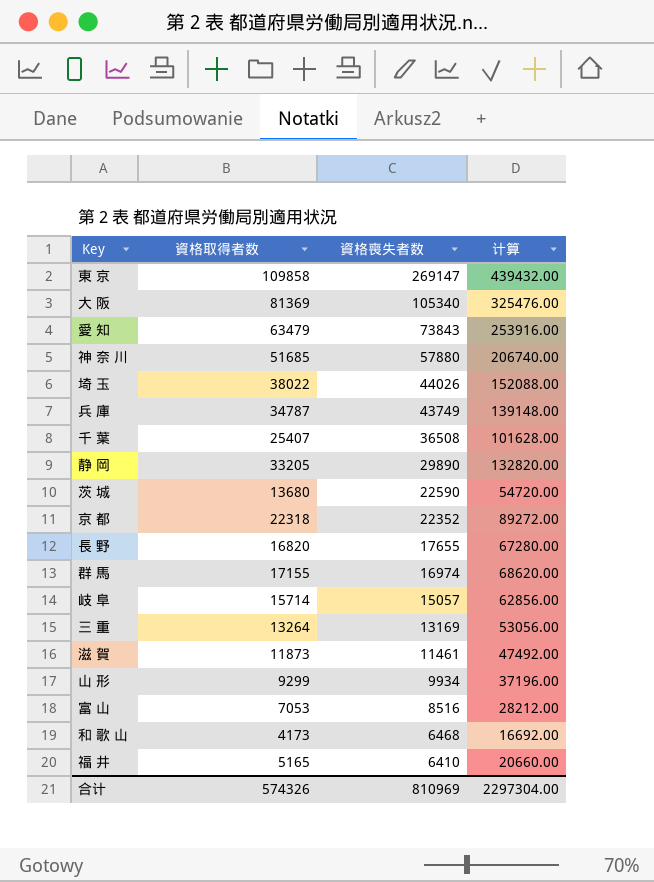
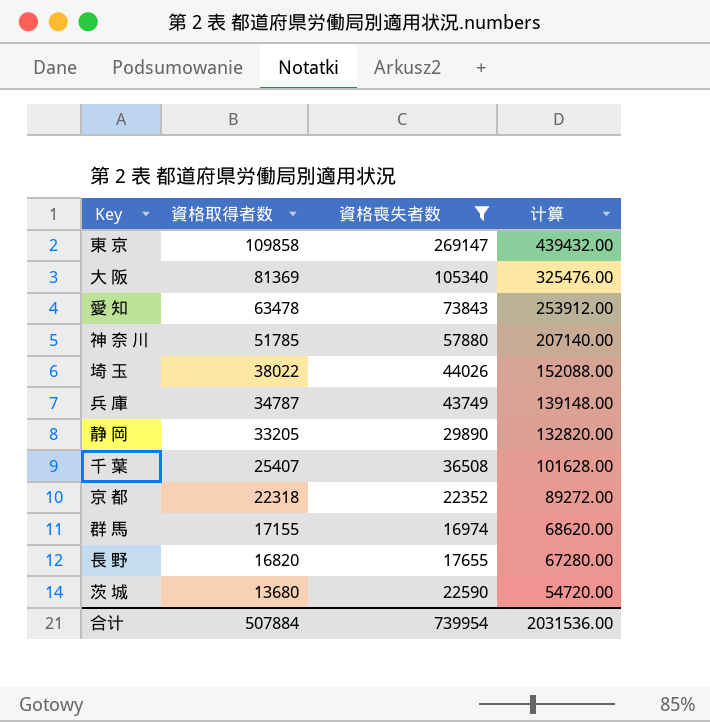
filter: none -> 資格喪失者数 >= 16974
row order: 資格喪失者数 descending -> 資格取得者数 descending
愛 知 | 資格取得者数: 63479 -> 63478
愛 知 | 计算: 253916.00 -> 253912.00
神 奈 川 | 資格取得者数: 51685 -> 51785
神 奈 川 | 计算: 206740.00 -> 207140.00
合计 | 資格取得者数: 574326 -> 507884
合计 | 資格喪失者数: 810969 -> 739954
合计 | 计算: 2297304.00 -> 2031536.00

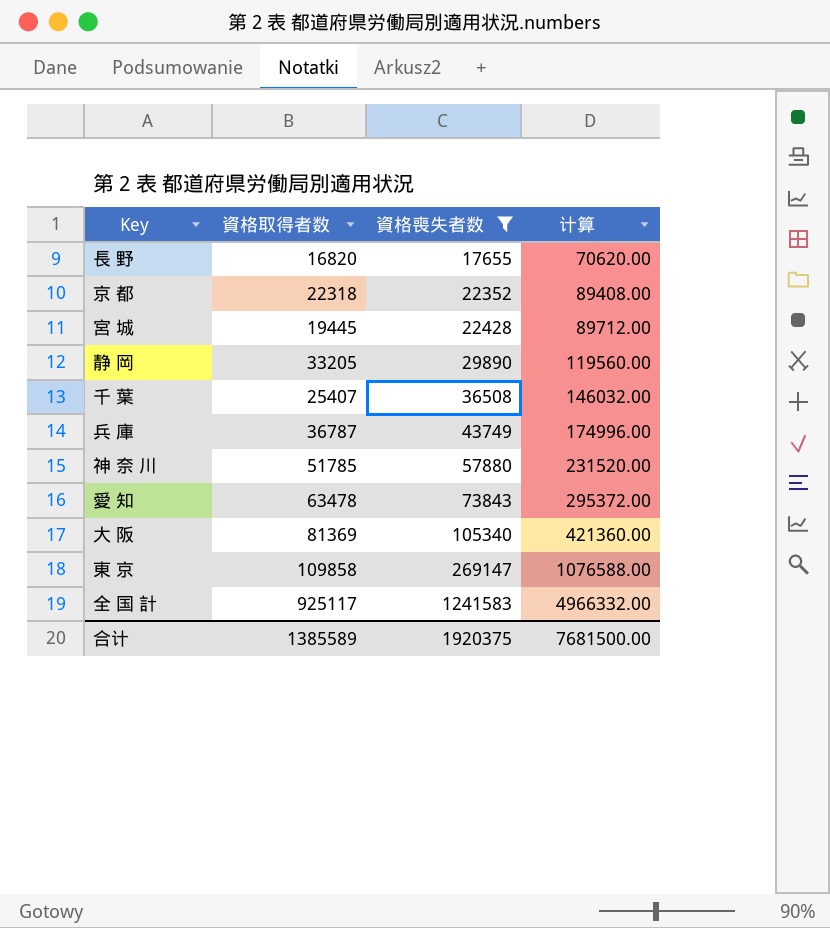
row order: 資格取得者数 descending -> 資格喪失者数 ascending
column 计算 | formula: [資格取得者数] * 4 -> [資格喪失者数] * 4
row 埼 玉: 38022 | 44026 | 152088.00 -> none
row 群 馬: 17155 | 16974 | 68620.00 -> none
row 茨 城: 13680 | 22590 | 54720.00 -> none
row 宮 城: none -> 19445 | 22428 | 89712.00
兵 庫 | 資格取得者数: 34787 -> 36787
row 全 国 計: none -> 925117 | 1241583 | 4966332.00
合计 | 資格取得者数: 507884 -> 1385589
合计 | 資格喪失者数: 739954 -> 1920375
合计 | 计算: 2031536.00 -> 7681500.00

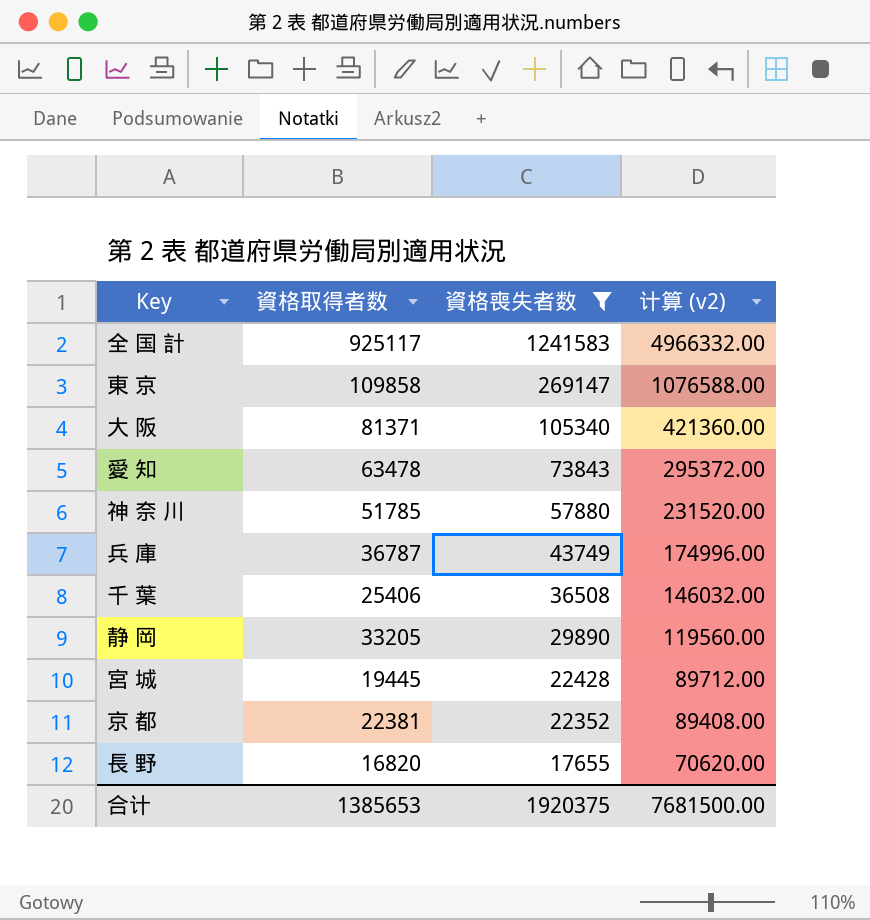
row order: 資格喪失者数 ascending -> 資格喪失者数 descending
column name: 计算 -> 计算 (v2)
大 阪 | 資格取得者数: 81369 -> 81371
千 葉 | 資格取得者数: 25407 -> 25406
京 都 | 資格取得者数: 22318 -> 22381
合计 | 資格取得者数: 1385589 -> 1385653

